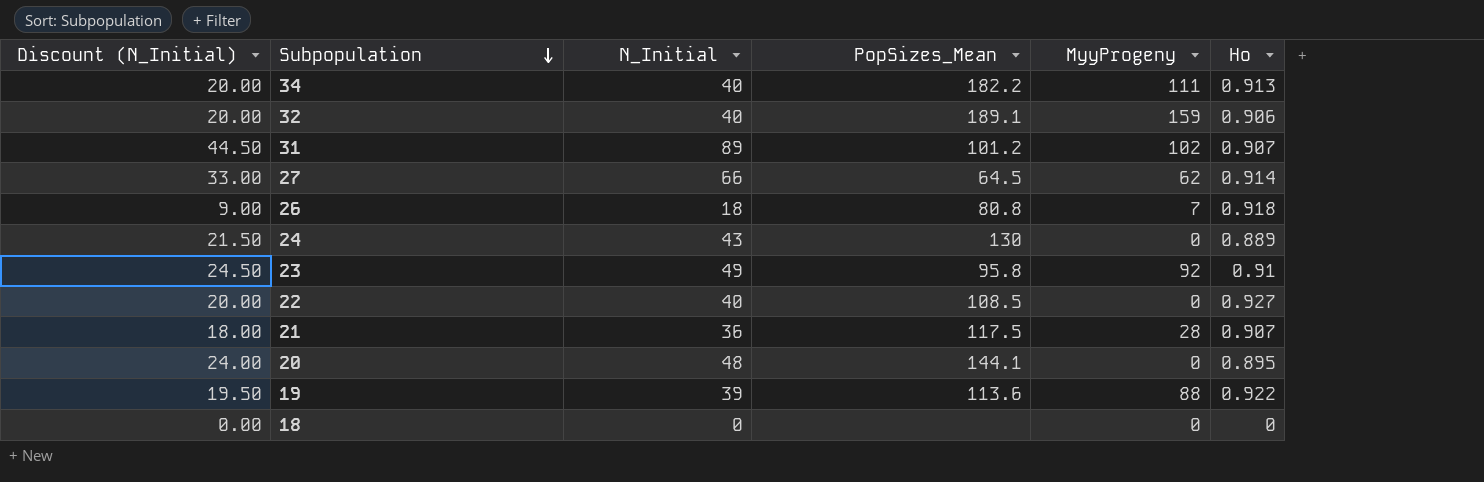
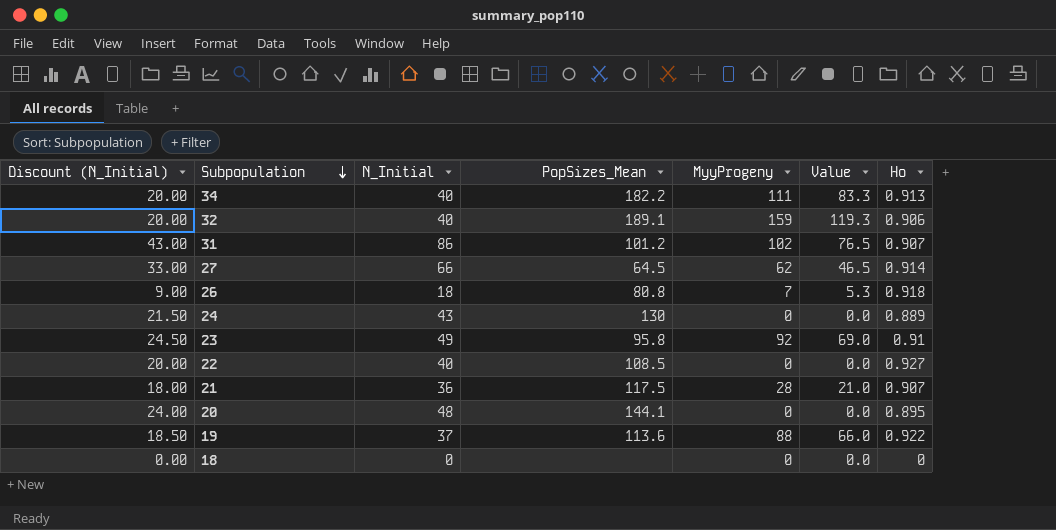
column Value | formula: none -> [MyyProgeny] * 0.75
31 | Discount (N_Initial): 44.50 -> 43.00
31 | N_Initial: 89 -> 86
19 | Discount (N_Initial): 19.50 -> 18.50
19 | N_Initial: 39 -> 37

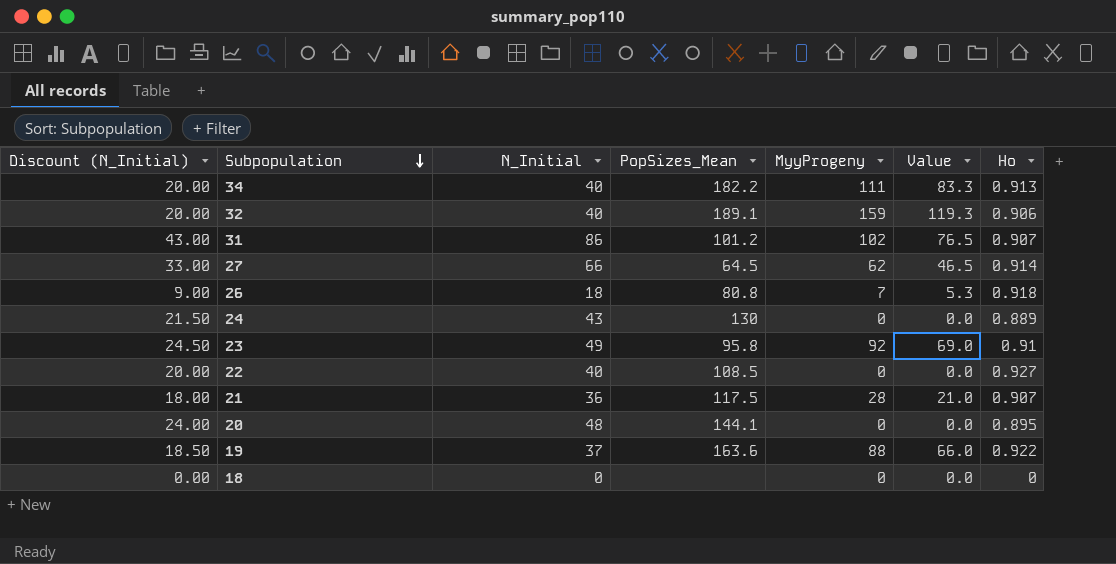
19 | PopSizes_Mean: 113.6 -> 163.6

